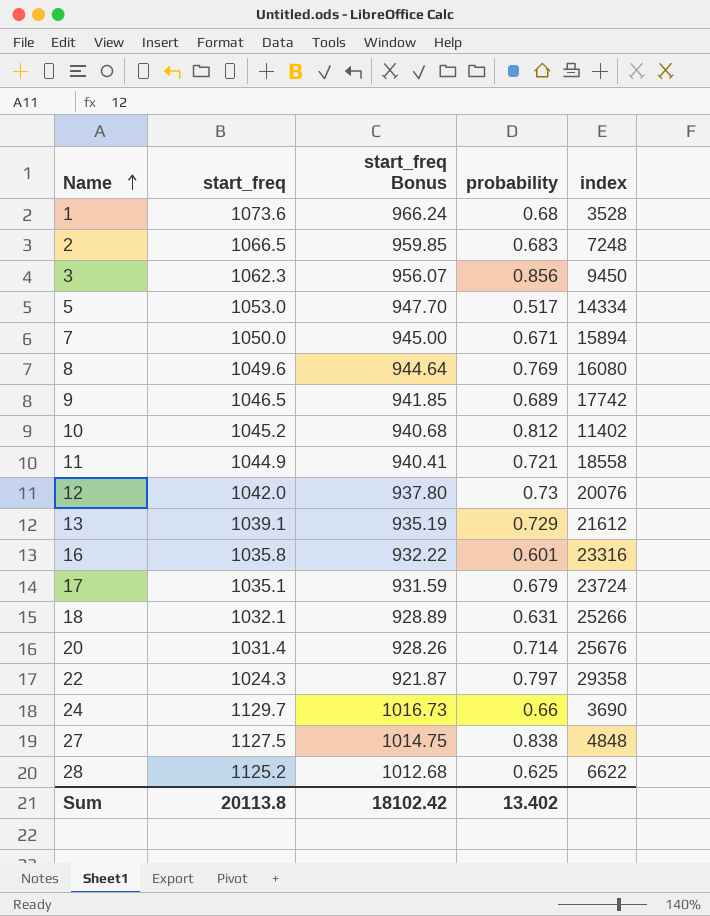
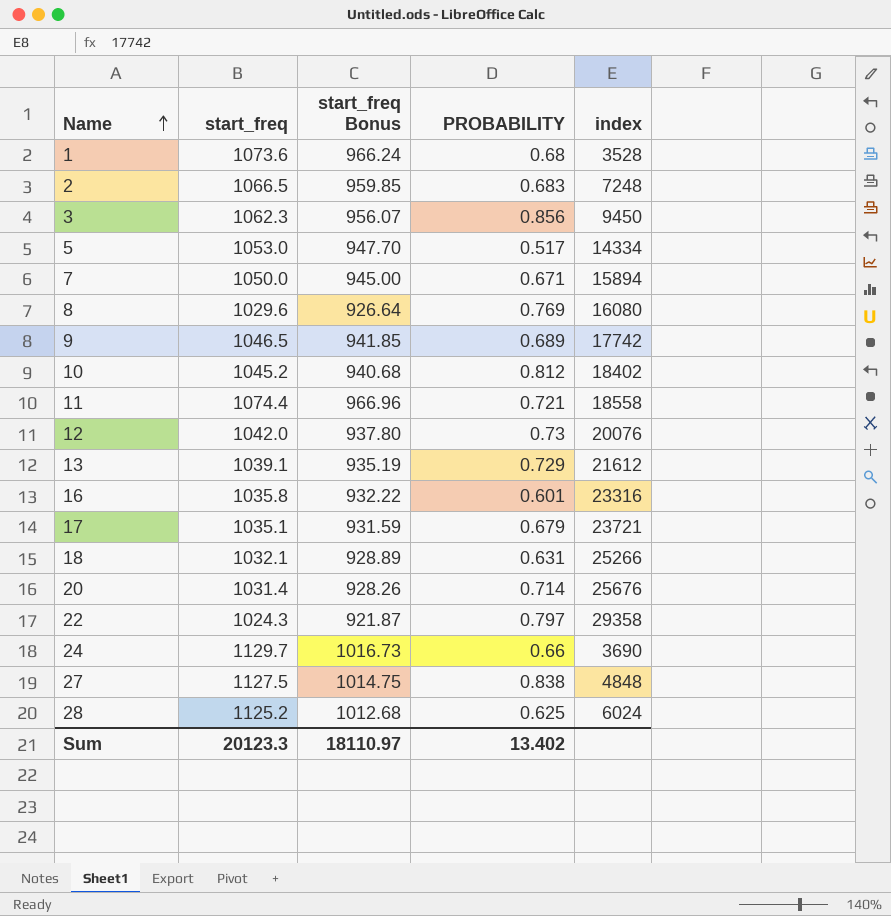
column name: probability -> PROBABILITY
8 | start_freq: 1049.6 -> 1029.6
8 | start_freq Bonus: 944.64 -> 926.64
10 | index: 11402 -> 18402
11 | start_freq: 1044.9 -> 1074.4
11 | start_freq Bonus: 940.41 -> 966.96
17 | index: 23724 -> 23721
28 | index: 6622 -> 6024
Sum | start_freq: 20113.8 -> 20123.3
Sum | start_freq Bonus: 18102.42 -> 18110.97

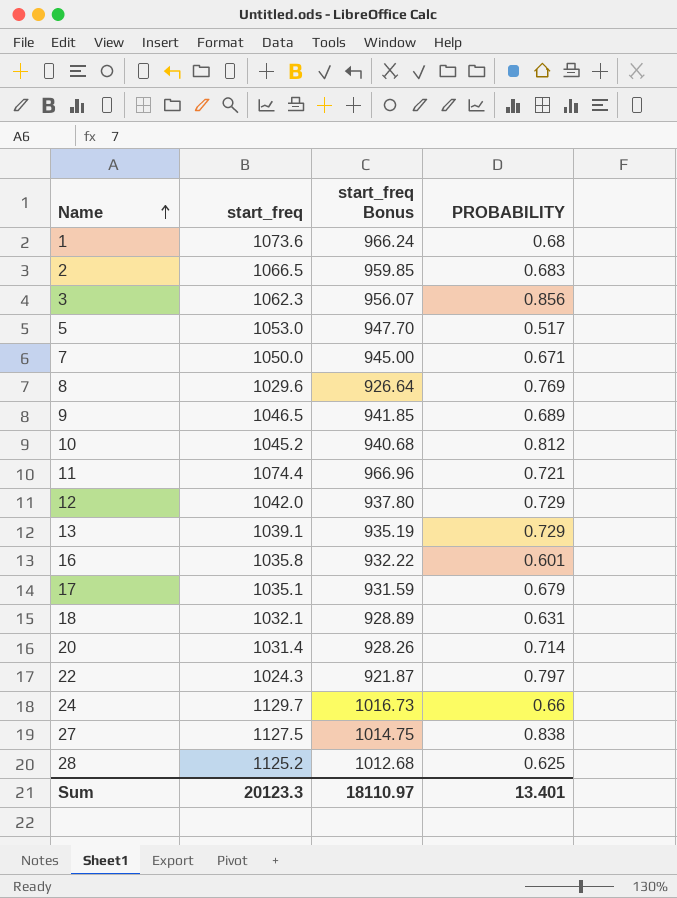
column index | position: 5 -> none
12 | PROBABILITY: 0.73 -> 0.729
Sum | PROBABILITY: 13.402 -> 13.401

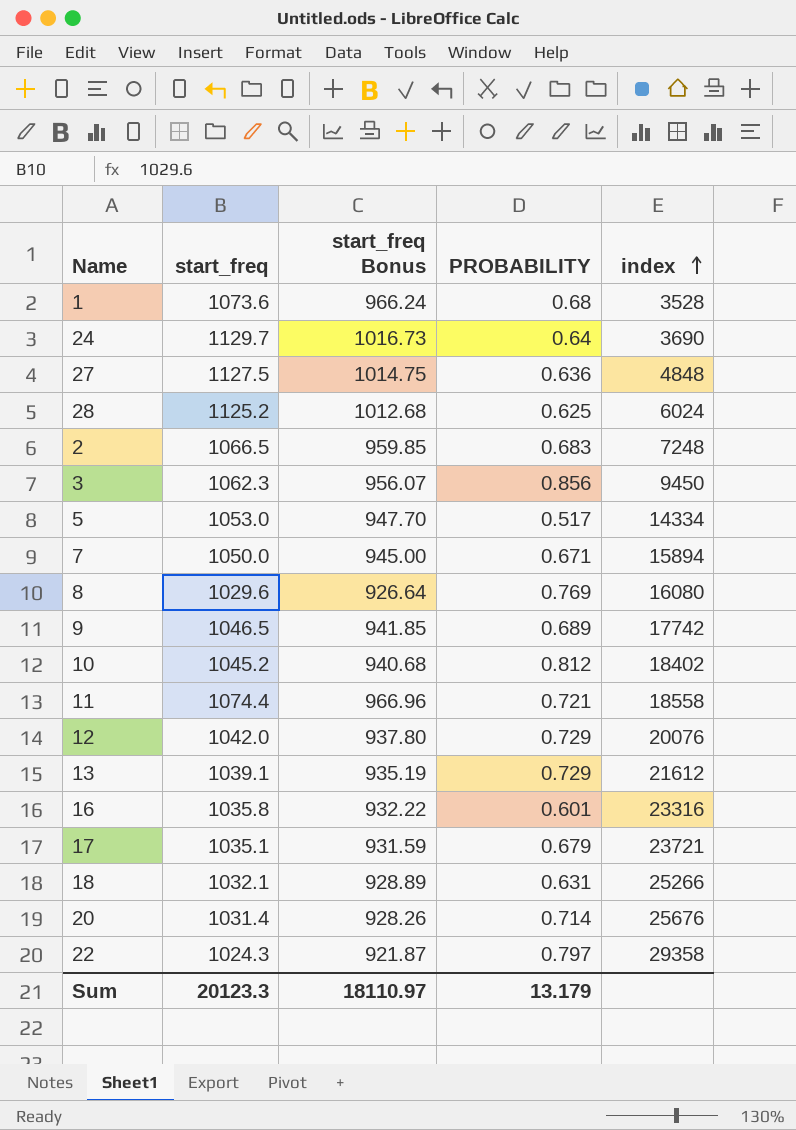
row order: Name ascending -> index ascending
column index | position: none -> 5
24 | PROBABILITY: 0.66 -> 0.64
27 | PROBABILITY: 0.838 -> 0.636
Sum | PROBABILITY: 13.401 -> 13.179

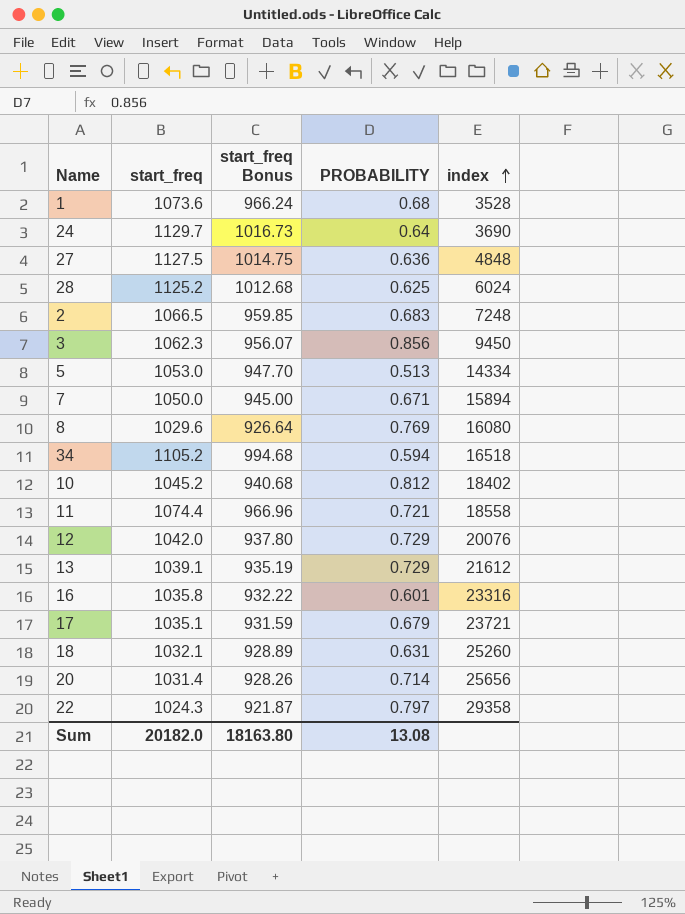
row 9: 1046.5 | 941.85 | 0.689 | 17742 -> none
5 | PROBABILITY: 0.517 -> 0.513
row 34: none -> 1105.2 | 994.68 | 0.594 | 16518
18 | index: 25266 -> 25260
20 | index: 25676 -> 25656
Sum | start_freq: 20123.3 -> 20182.0
Sum | start_freq Bonus: 18110.97 -> 18163.80
Sum | PROBABILITY: 13.179 -> 13.08

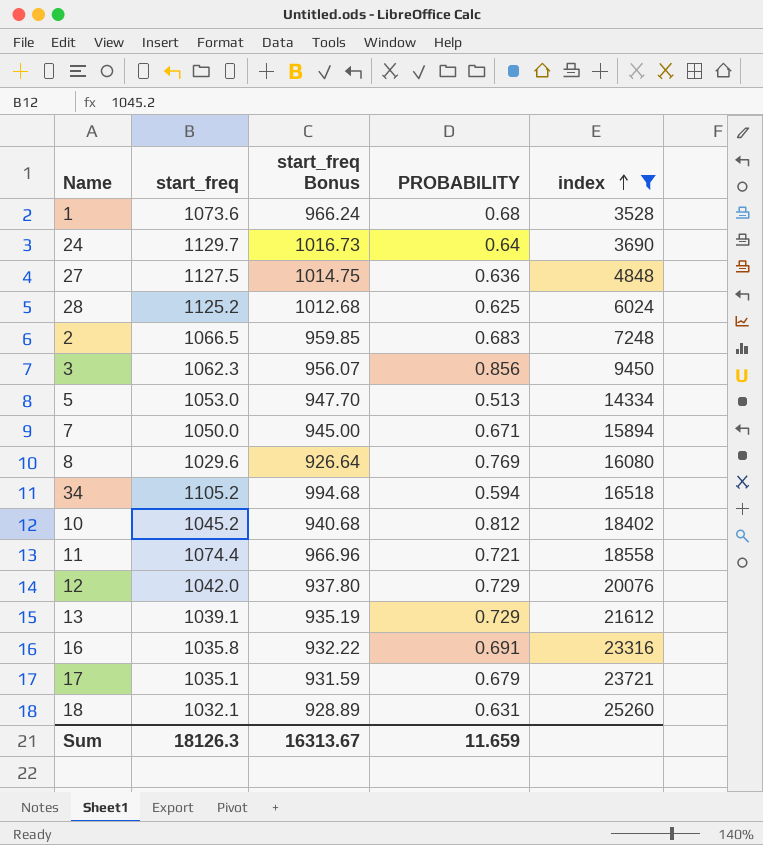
filter: none -> index <= 25260
16 | PROBABILITY: 0.601 -> 0.691
Sum | start_freq: 20182.0 -> 18126.3
Sum | start_freq Bonus: 18163.80 -> 16313.67
Sum | PROBABILITY: 13.08 -> 11.659

